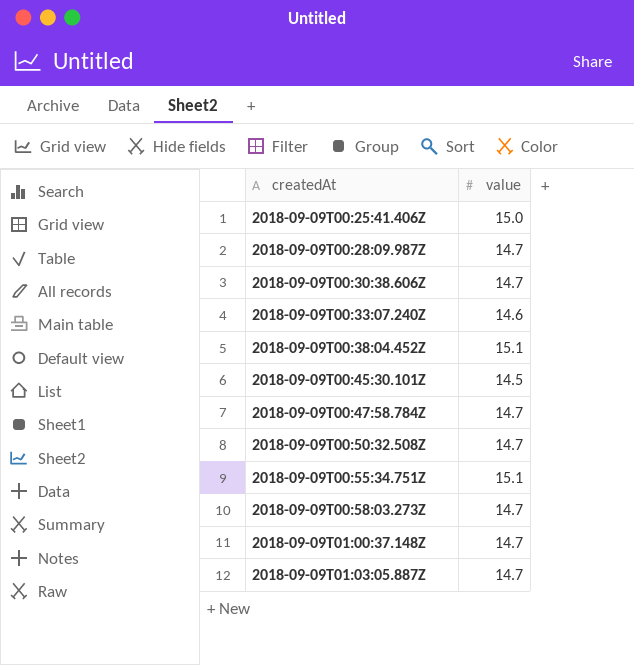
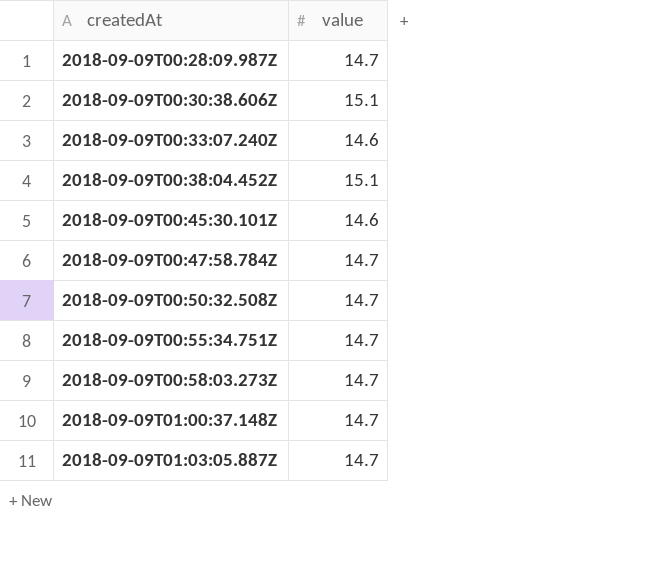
row 2018-09-09T00:25:41.406Z: 15.0 -> none
2018-09-09T00:30:38.606Z | value: 14.7 -> 15.1
2018-09-09T00:45:30.101Z | value: 14.5 -> 14.6
2018-09-09T00:55:34.751Z | value: 15.1 -> 14.7

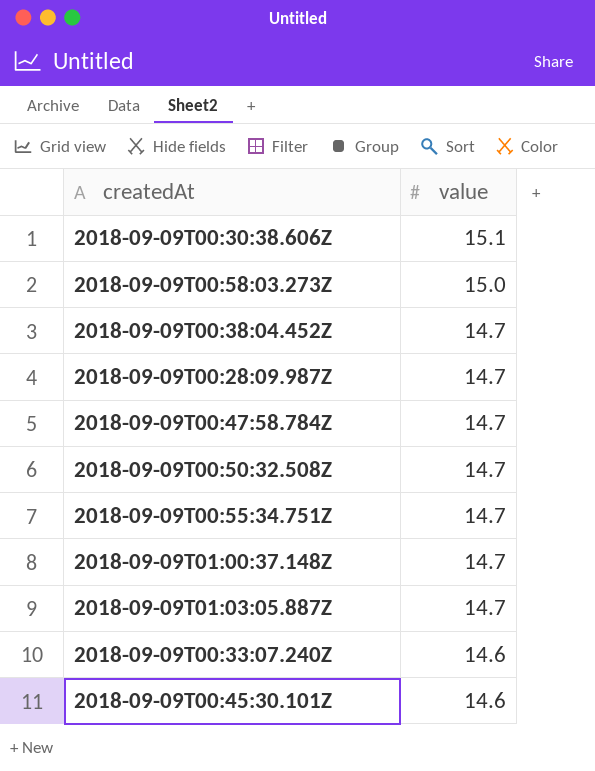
row order: createdAt ascending -> value descending
2018-09-09T00:58:03.273Z | value: 14.7 -> 15.0
2018-09-09T00:38:04.452Z | value: 15.1 -> 14.7

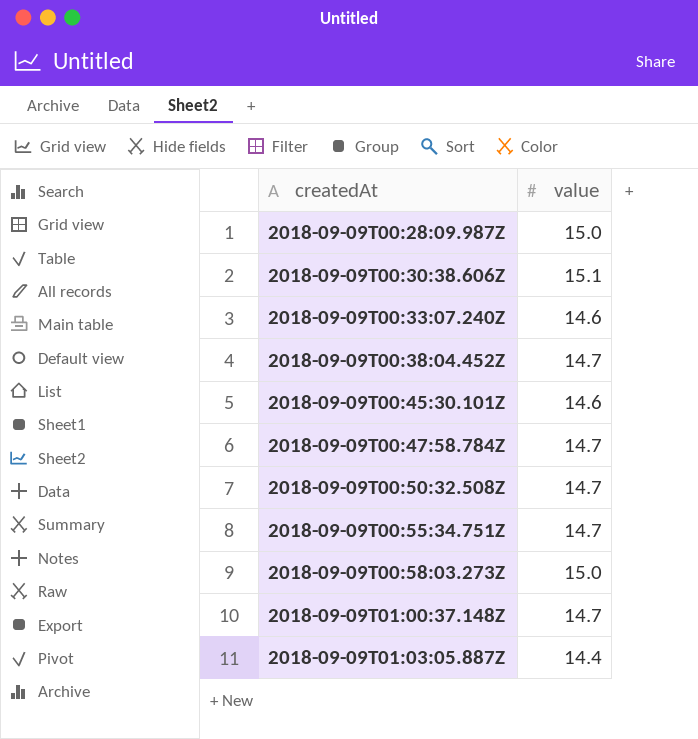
row order: value descending -> createdAt ascending
2018-09-09T00:28:09.987Z | value: 14.7 -> 15.0
2018-09-09T01:03:05.887Z | value: 14.7 -> 14.4

